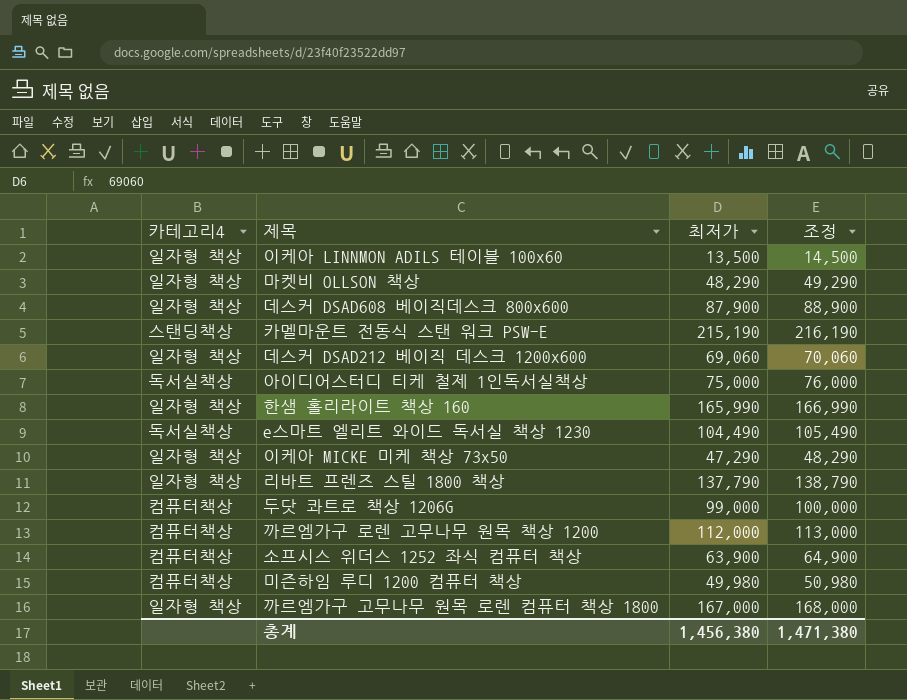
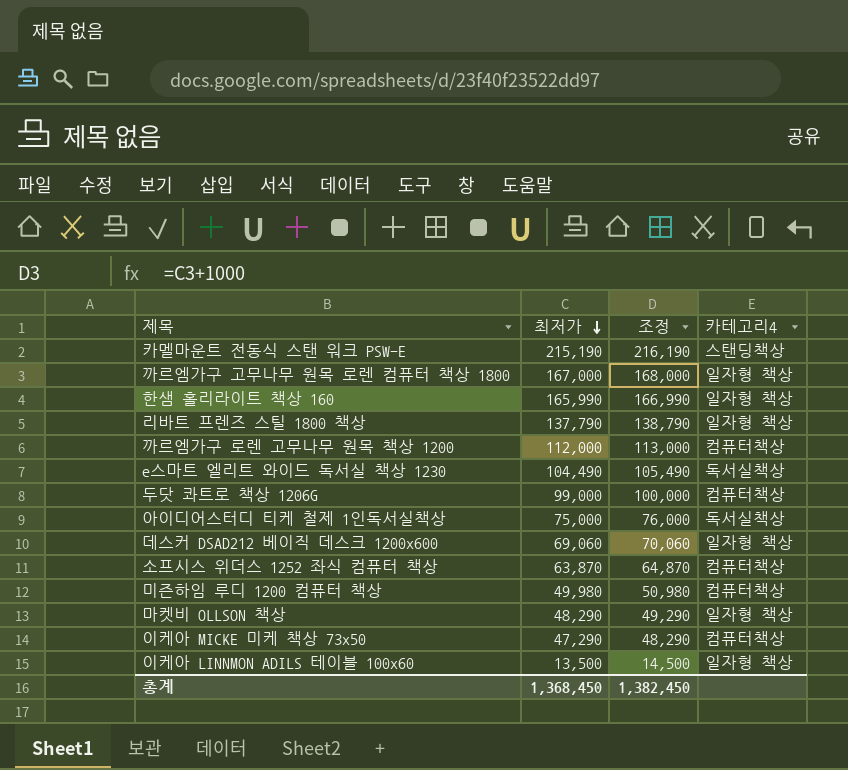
row order: none -> 최저가 descending
column 카테고리4 | position: 1 -> 4
row 데스커 DSAD608 베이직데스크 800x600: 일자형 책상 | 87,900 | 88,900 -> none
소프시스 위더스 1252 좌식 컴퓨터 책상 | 최저가: 63,900 -> 63,870
소프시스 위더스 1252 좌식 컴퓨터 책상 | 조정: 64,900 -> 64,870
이케아 MICKE 미케 책상 73x50 | 카테고리4: 일자형 책상 -> 컴퓨터책상
총계 | 최저가: 1,456,380 -> 1,368,450
총계 | 조정: 1,471,380 -> 1,382,450

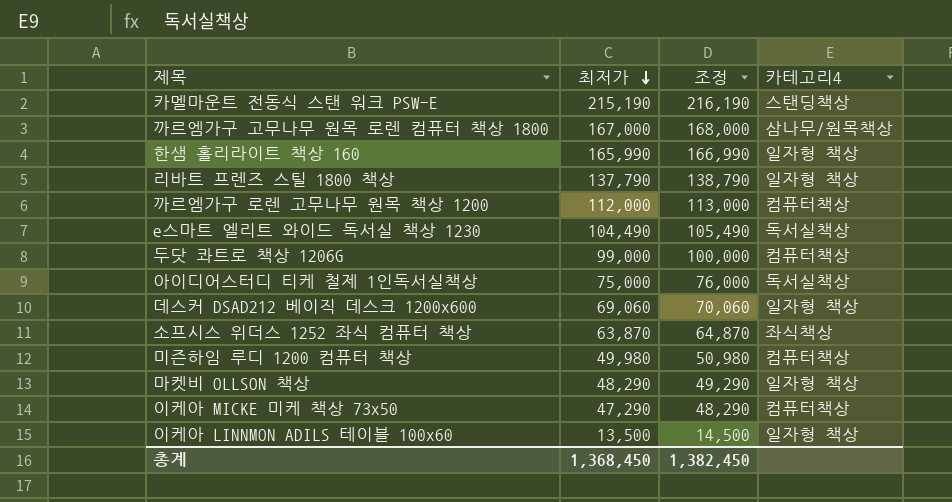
까르엠가구 고무나무 원목 로렌 컴퓨터 책상 1800 | 카테고리4: 일자형 책상 -> 삼나무/원목책상
소프시스 위더스 1252 좌식 컴퓨터 책상 | 카테고리4: 컴퓨터책상 -> 좌식책상

